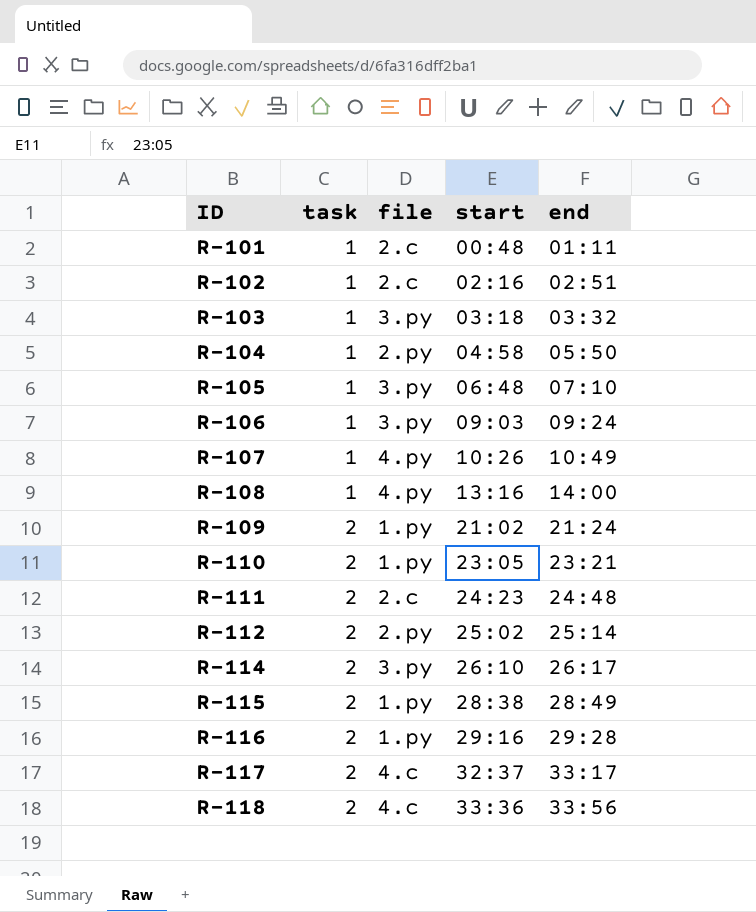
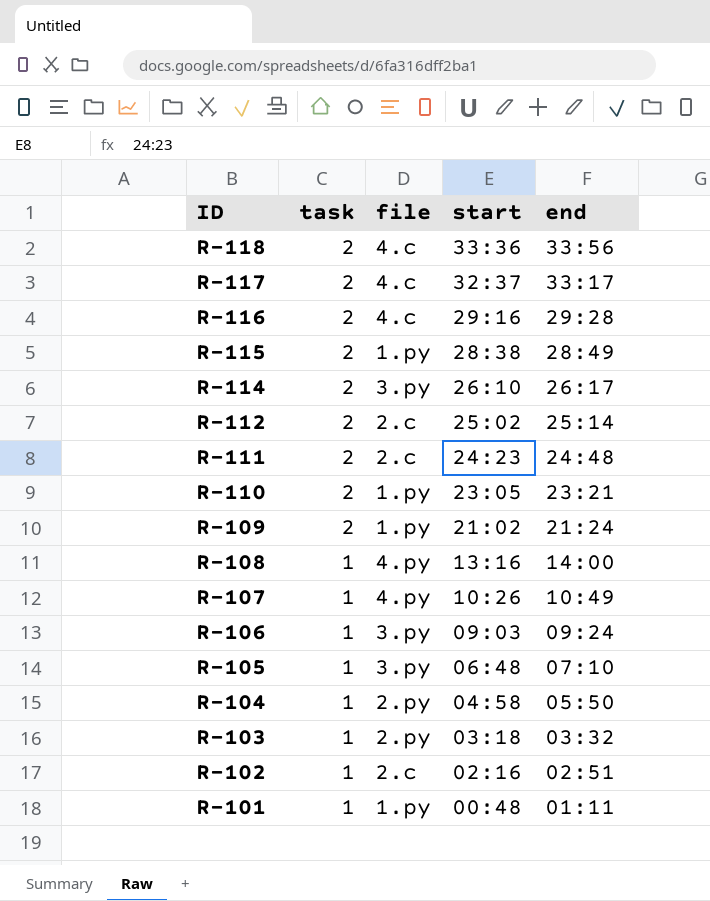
row order: ID ascending -> ID descending
R-116 | file: 1.py -> 4.c
R-112 | file: 2.py -> 2.c
R-103 | file: 3.py -> 2.py
R-101 | file: 2.c -> 1.py

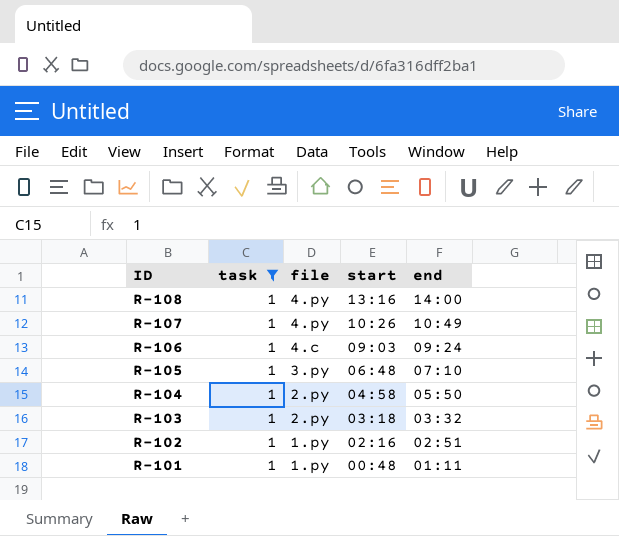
filter: none -> task = 1
R-106 | file: 3.py -> 4.c
R-102 | file: 2.c -> 1.py

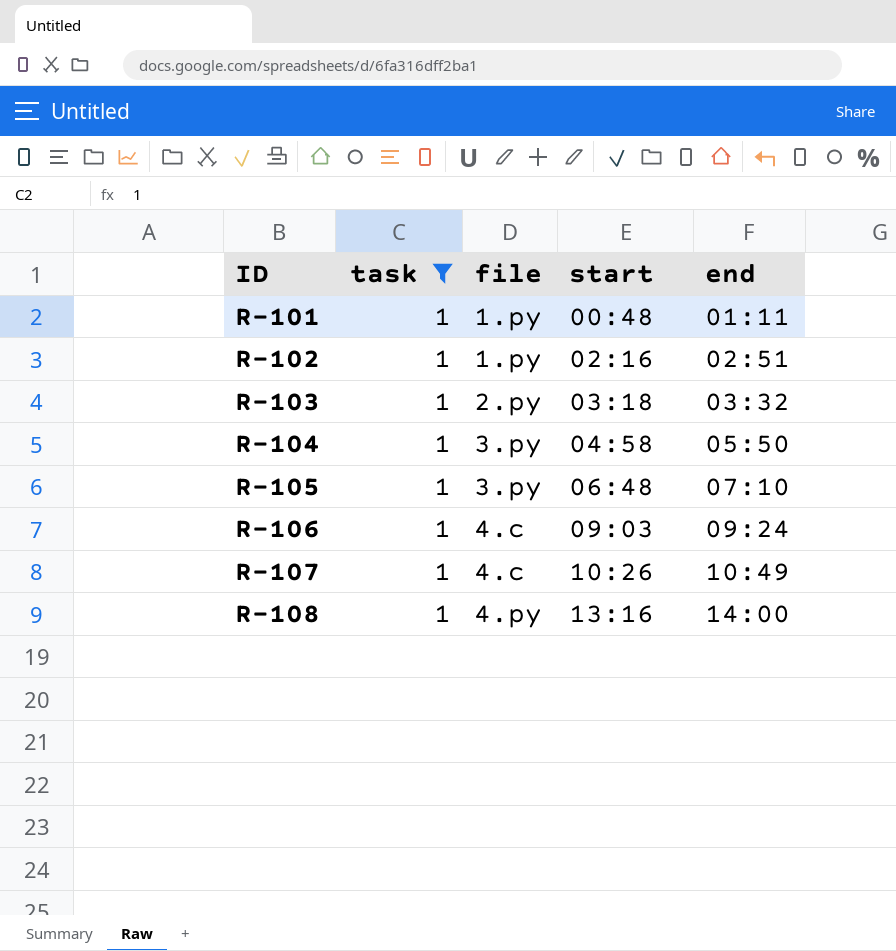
row order: ID descending -> ID ascending
R-104 | file: 2.py -> 3.py
R-107 | file: 4.py -> 4.c

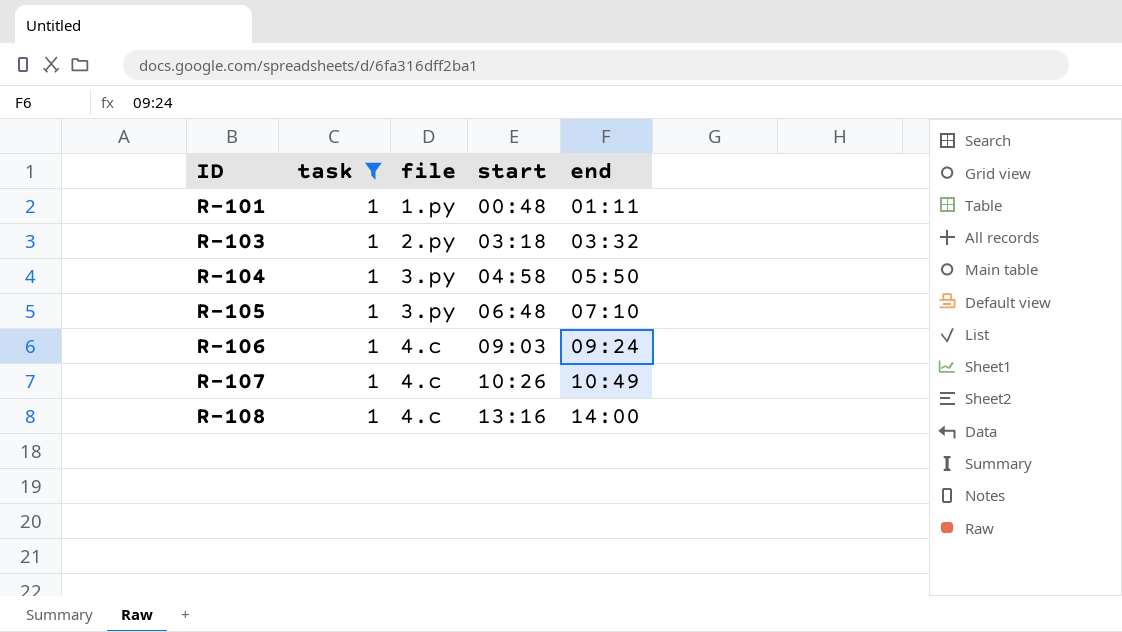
row R-102: 1 | 1.py | 02:16 | 02:51 -> none
R-108 | file: 4.py -> 4.c

